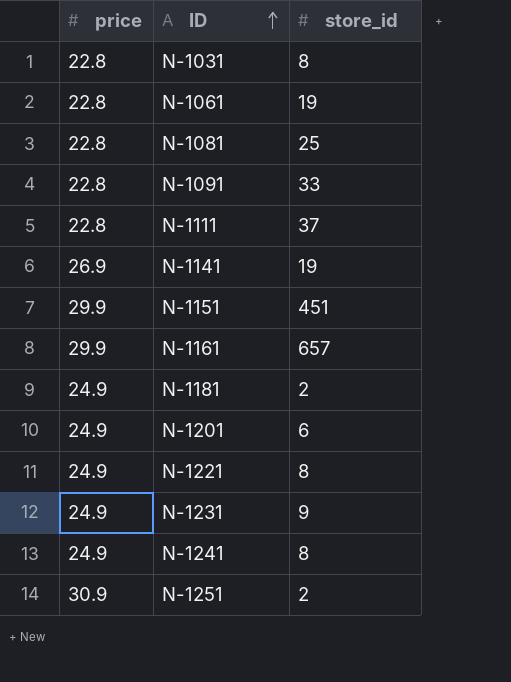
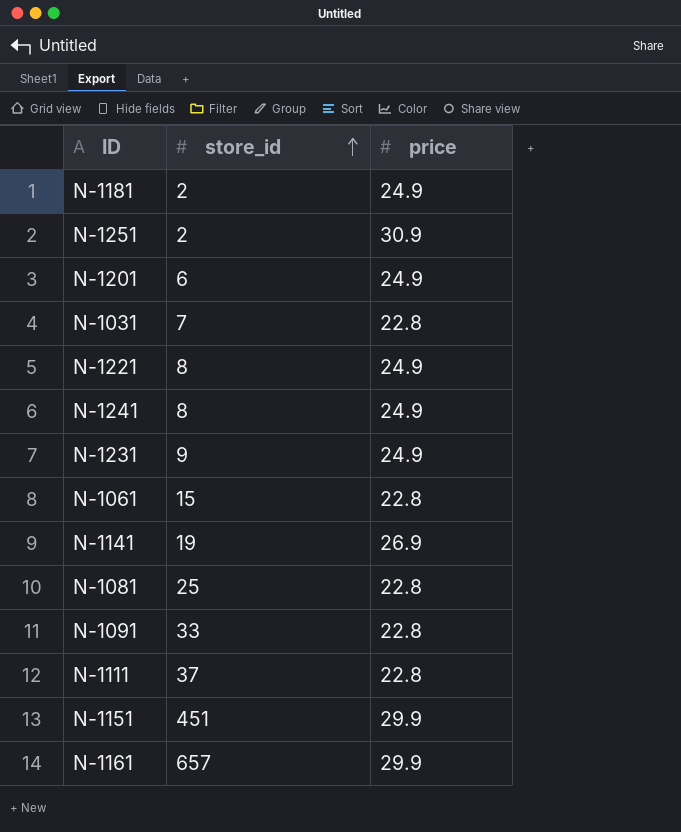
row order: ID ascending -> store_id ascending
column price | position: 1 -> 3
N-1031 | store_id: 8 -> 7
N-1061 | store_id: 19 -> 15

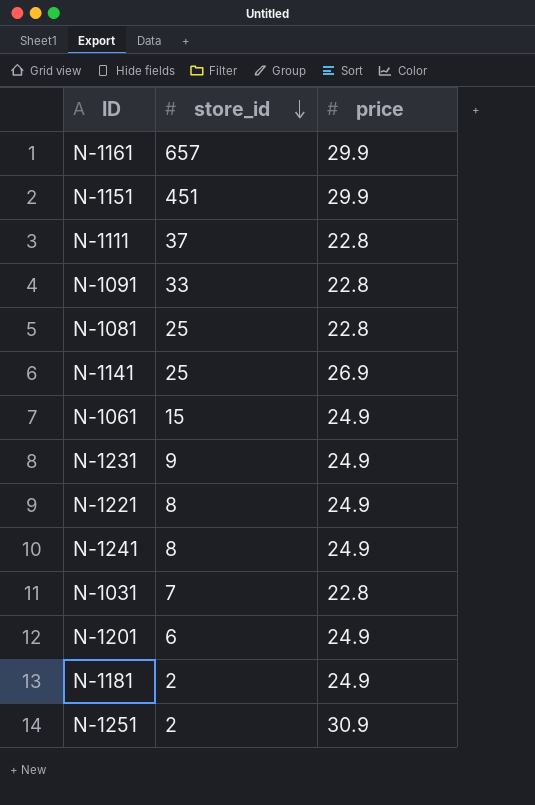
row order: store_id ascending -> store_id descending
N-1141 | store_id: 19 -> 25
N-1061 | price: 22.8 -> 24.9

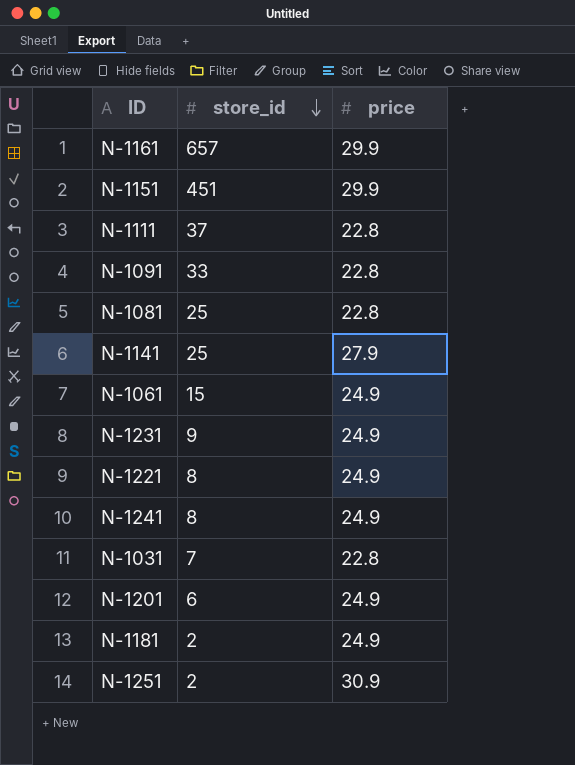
N-1141 | price: 26.9 -> 27.9

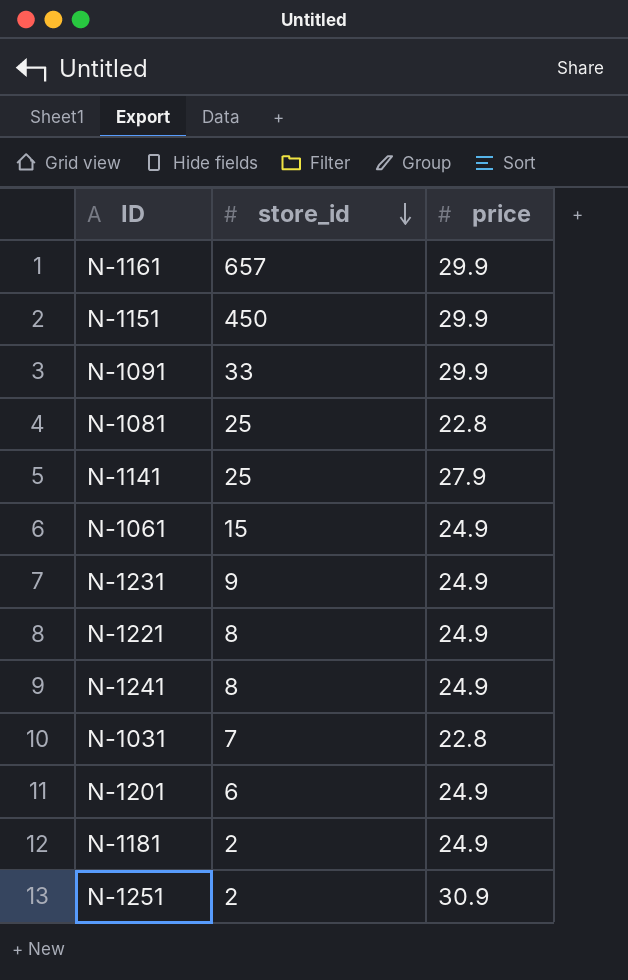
row N-1111: 37 | 22.8 -> none
N-1151 | store_id: 451 -> 450
N-1091 | price: 22.8 -> 29.9

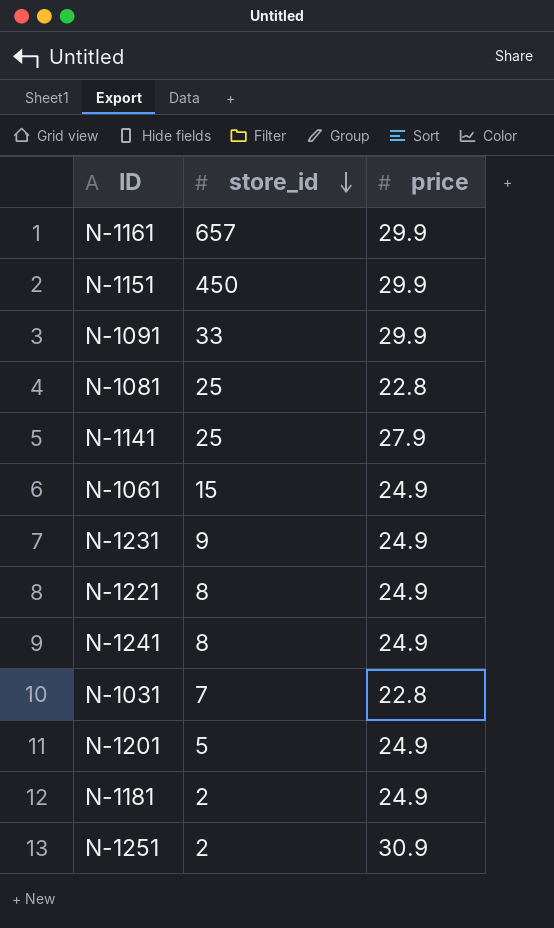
N-1201 | store_id: 6 -> 5

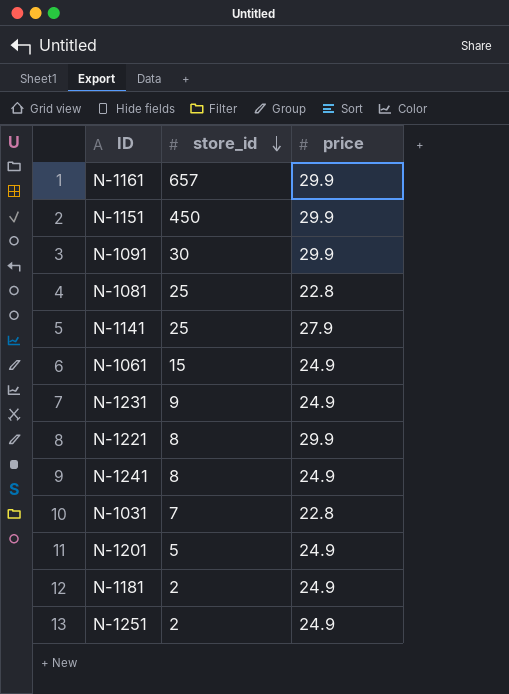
N-1091 | store_id: 33 -> 30
N-1221 | price: 24.9 -> 29.9
N-1251 | price: 30.9 -> 24.9

